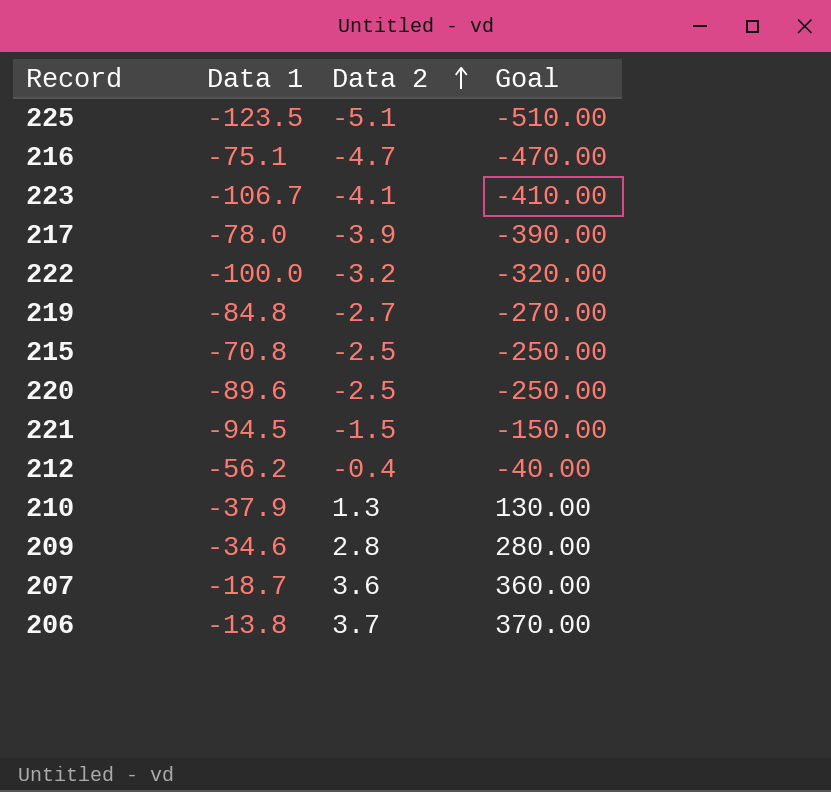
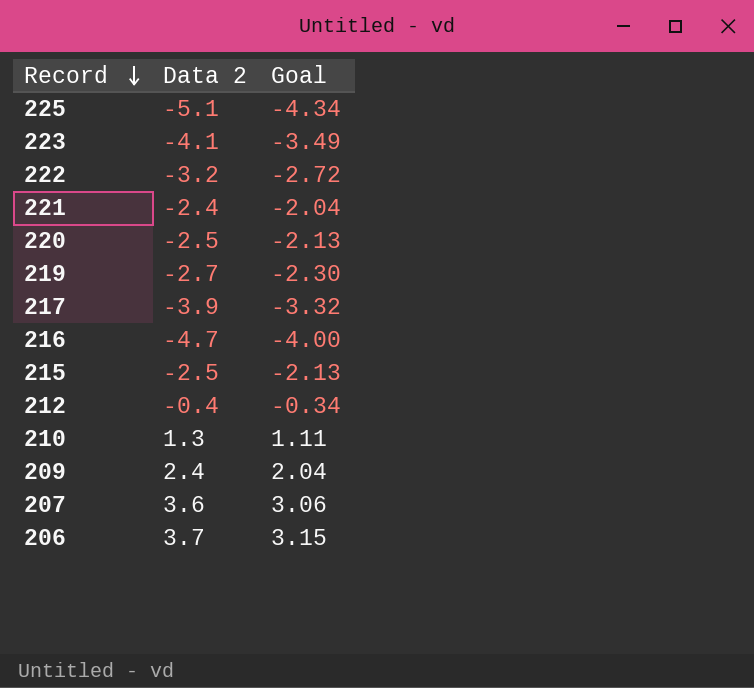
row order: Data 2 ascending -> Record descending
column Data 1 | position: 2 -> none
column Goal | formula: [Data 2] * 100 -> [Data 2] * 0.85
221 | Data 2: -1.5 -> -2.4
209 | Data 2: 2.8 -> 2.4

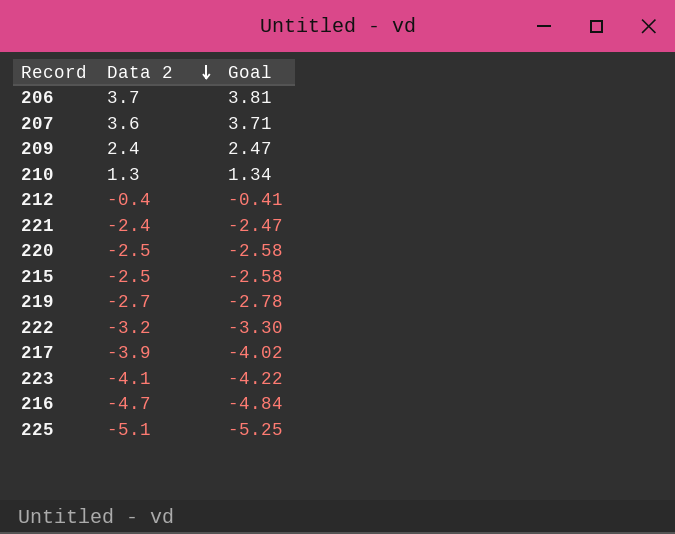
row order: Record descending -> Data 2 descending
column Goal | formula: [Data 2] * 0.85 -> [Data 2] * 1.03

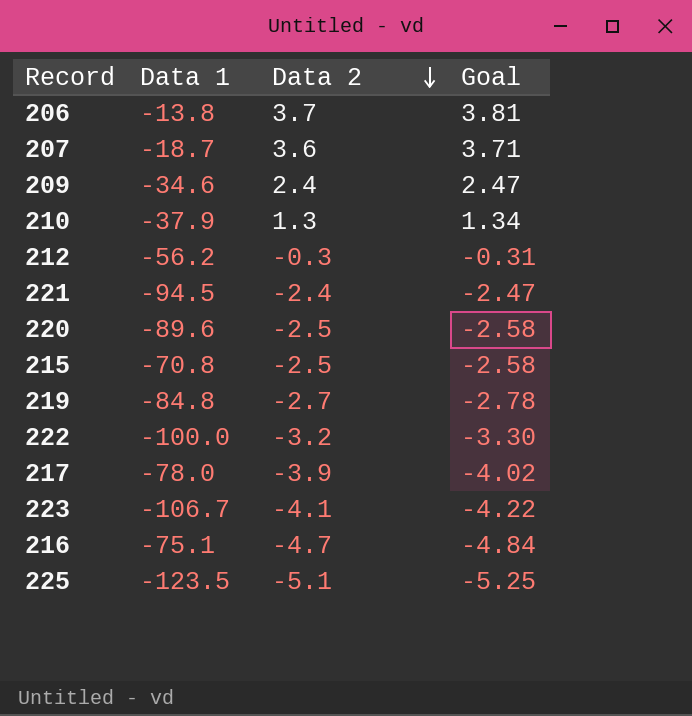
column Data 1 | position: none -> 2
212 | Data 2: -0.4 -> -0.3
212 | Goal: -0.41 -> -0.31

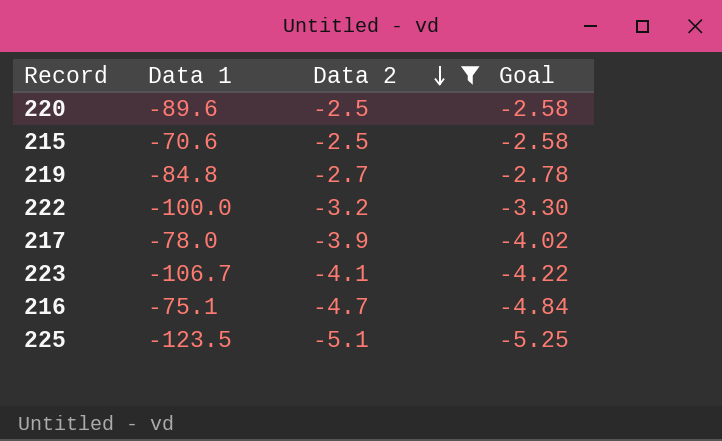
filter: none -> Data 2 <= -2.5
215 | Data 1: -70.8 -> -70.6

